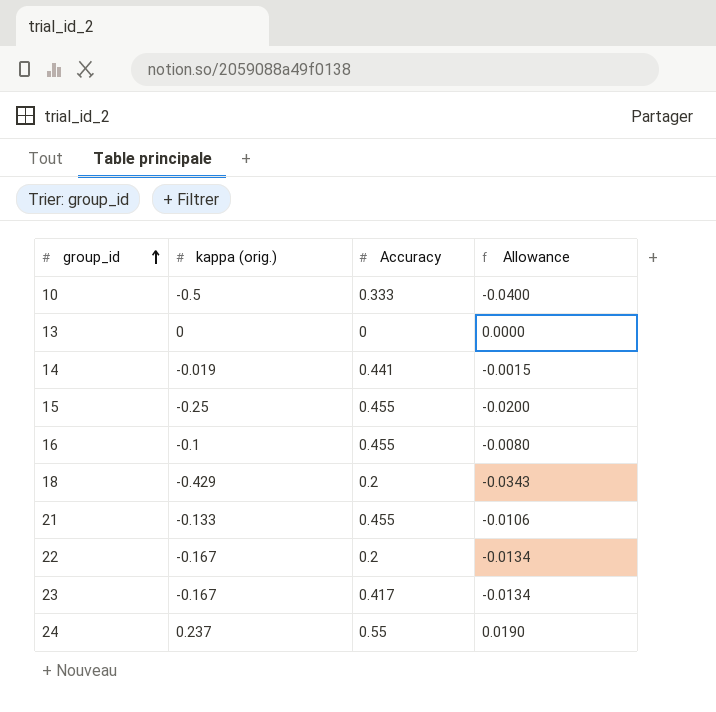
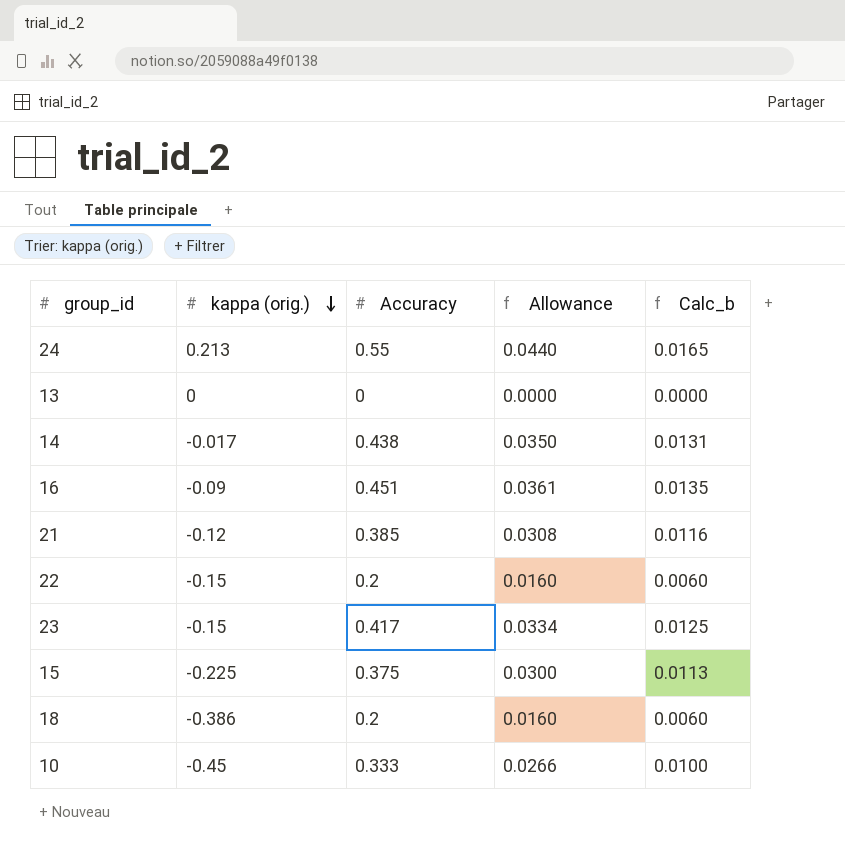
row order: group_id ascending -> kappa (orig.) descending
column Allowance | formula: [kappa (orig.)] * 0.08 -> [Accuracy] * 0.08
column Calc_b | formula: none -> [Accuracy] * 0.03
24 | kappa (orig.): 0.237 -> 0.213
14 | kappa (orig.): -0.019 -> -0.017
14 | Accuracy: 0.441 -> 0.438
16 | kappa (orig.): -0.1 -> -0.09
16 | Accuracy: 0.455 -> 0.451
21 | kappa (orig.): -0.133 -> -0.12
21 | Accuracy: 0.455 -> 0.385
22 | kappa (orig.): -0.167 -> -0.15
23 | kappa (orig.): -0.167 -> -0.15
15 | kappa (orig.): -0.25 -> -0.225
15 | Accuracy: 0.455 -> 0.375
18 | kappa (orig.): -0.429 -> -0.386
10 | kappa (orig.): -0.5 -> -0.45

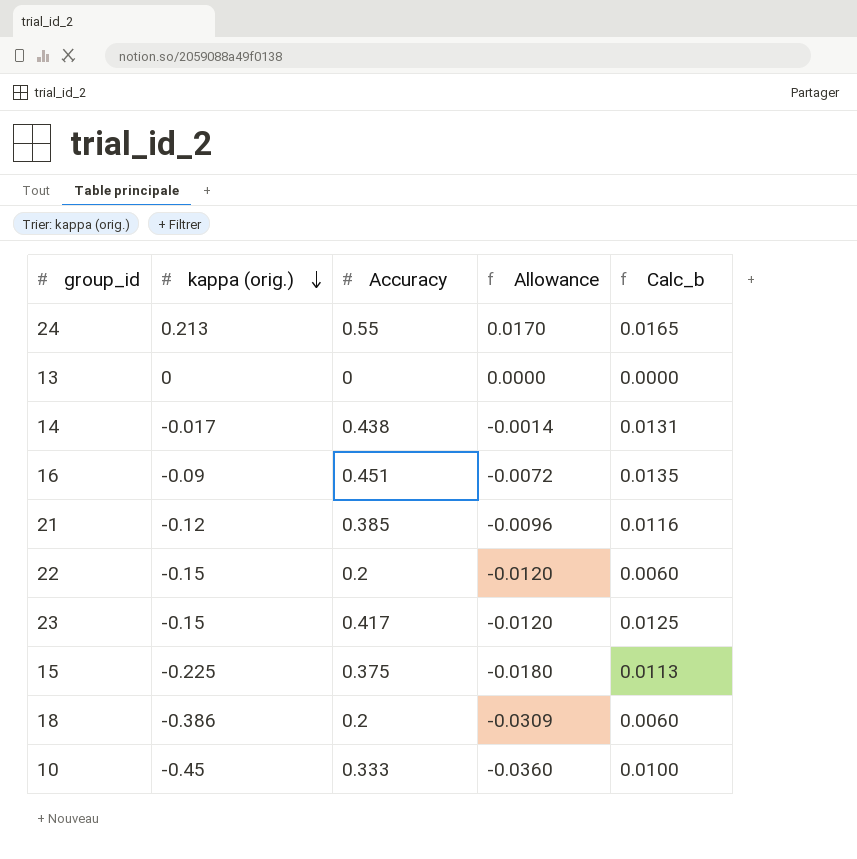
column Allowance | formula: [Accuracy] * 0.08 -> [kappa (orig.)] * 0.08

